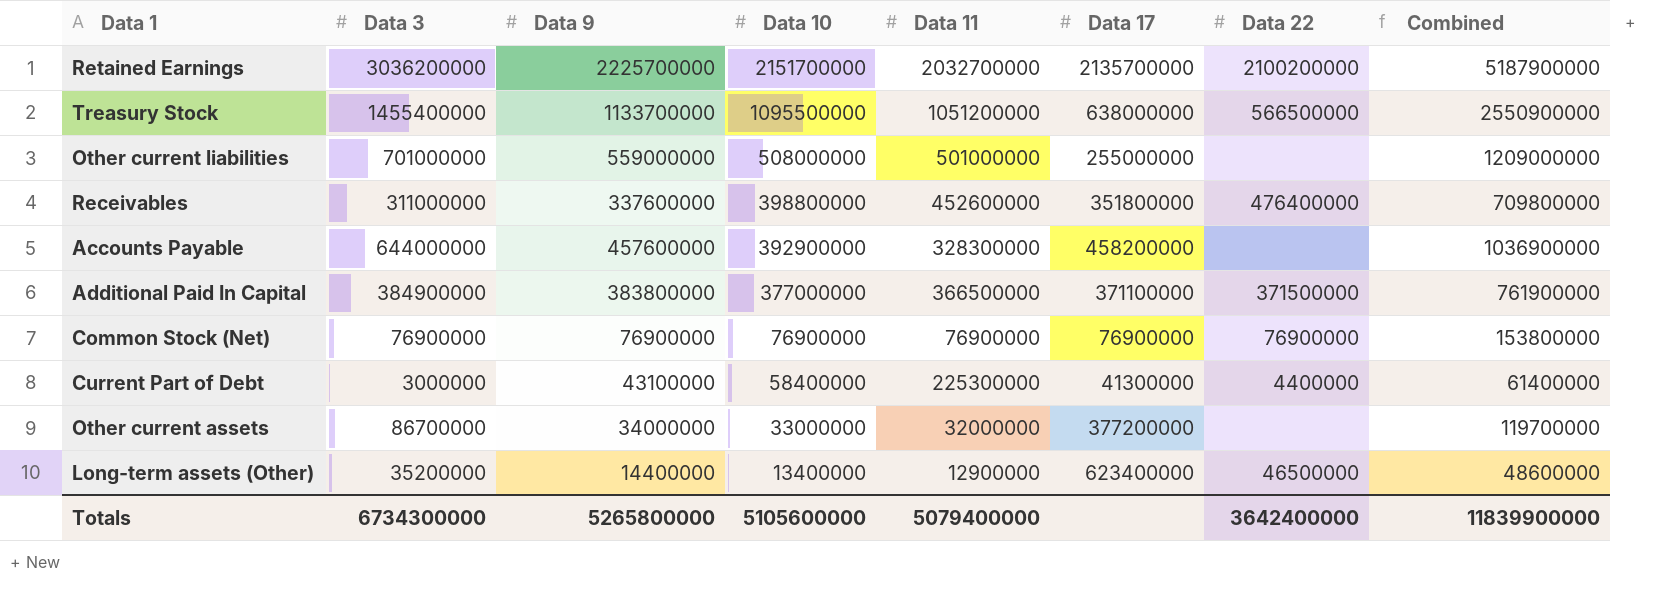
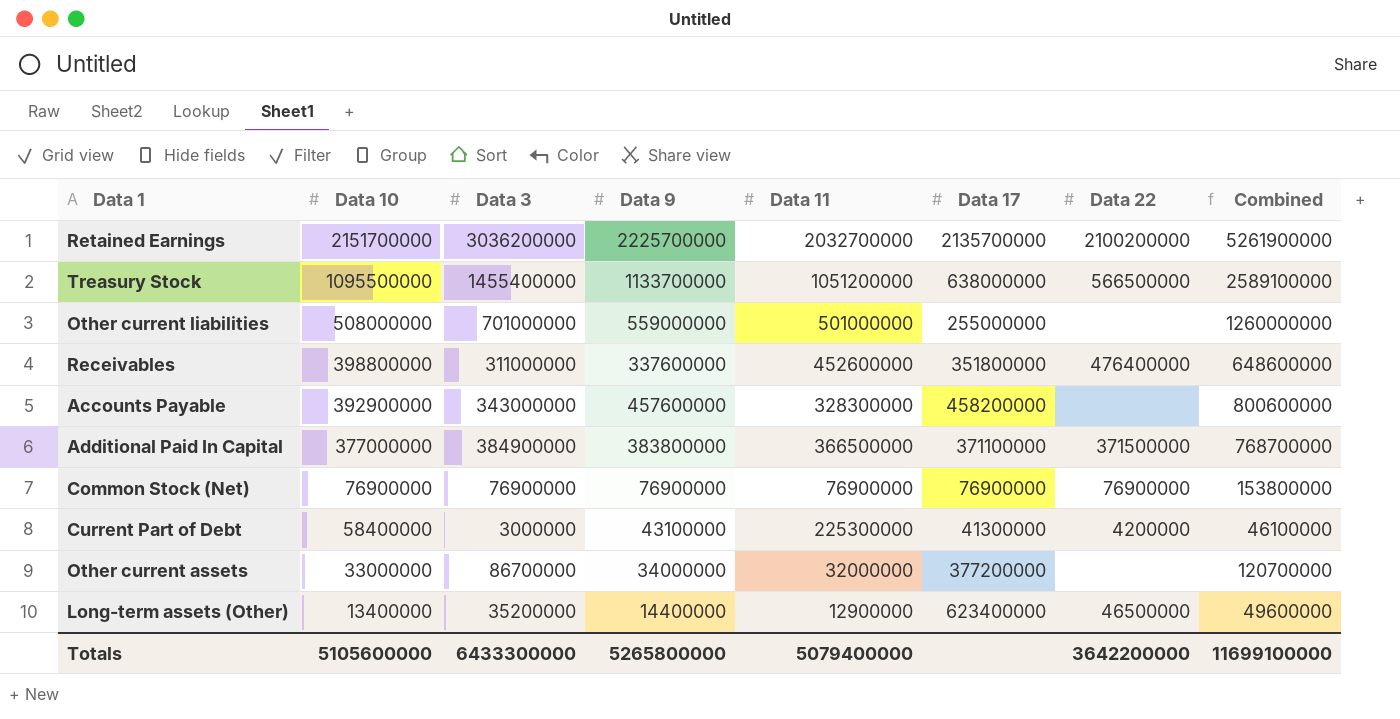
column Data 10 | position: 4 -> 2
column Combined | formula: [Data 3] + [Data 10] -> [Data 3] + [Data 9]
Accounts Payable | Data 3: 644000000 -> 343000000
Current Part of Debt | Data 22: 4400000 -> 4200000
Totals | Data 3: 6734300000 -> 6433300000
Totals | Data 22: 3642400000 -> 3642200000
Totals | Combined: 11839900000 -> 11699100000

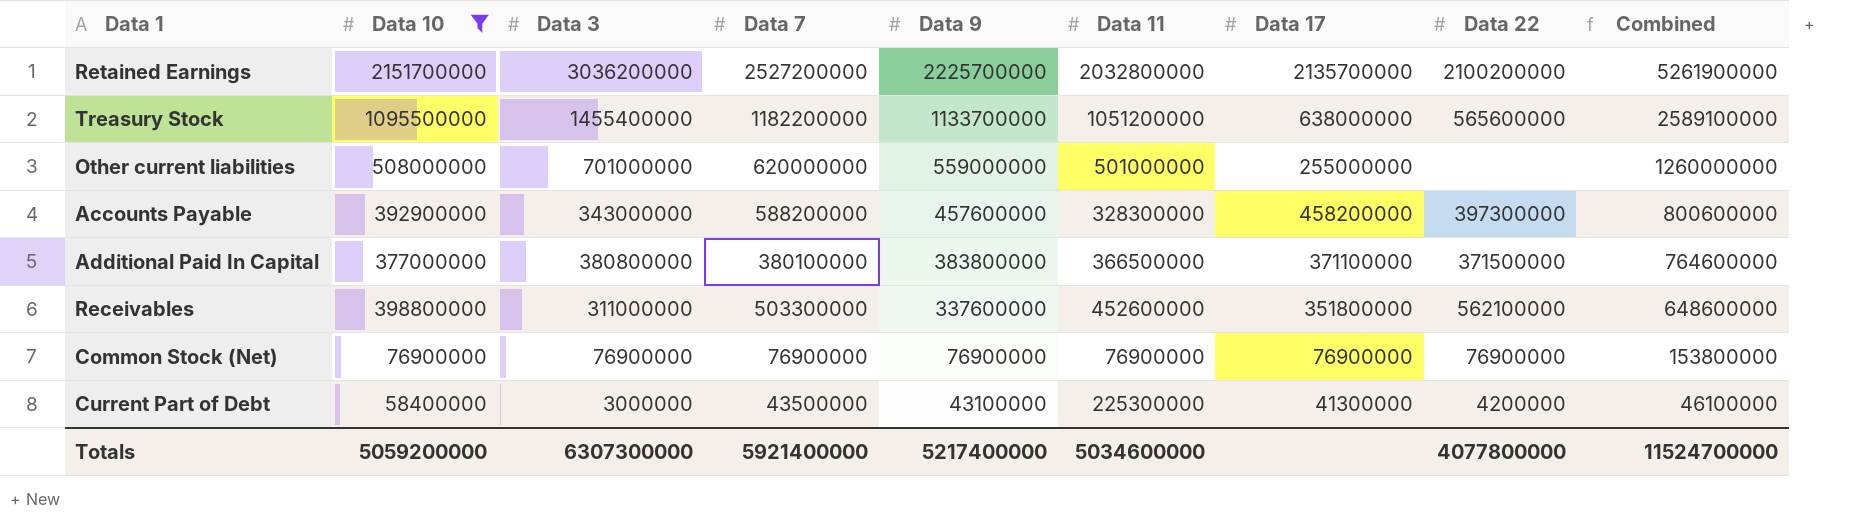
filter: none -> Data 10 >= 58400000
row order: Data 10 descending -> Data 9 descending
column Data 7 | position: none -> 4
Retained Earnings | Data 11: 2032700000 -> 2032800000
Treasury Stock | Data 22: 566500000 -> 565600000
Accounts Payable | Data 22: none -> 397300000
Additional Paid In Capital | Data 3: 384900000 -> 380800000
Additional Paid In Capital | Combined: 768700000 -> 764600000
Receivables | Data 22: 476400000 -> 562100000
Totals | Data 10: 5105600000 -> 5059200000
Totals | Data 3: 6433300000 -> 6307300000
Totals | Data 9: 5265800000 -> 5217400000
Totals | Data 11: 5079400000 -> 5034600000
Totals | Data 22: 3642200000 -> 4077800000
Totals | Combined: 11699100000 -> 11524700000

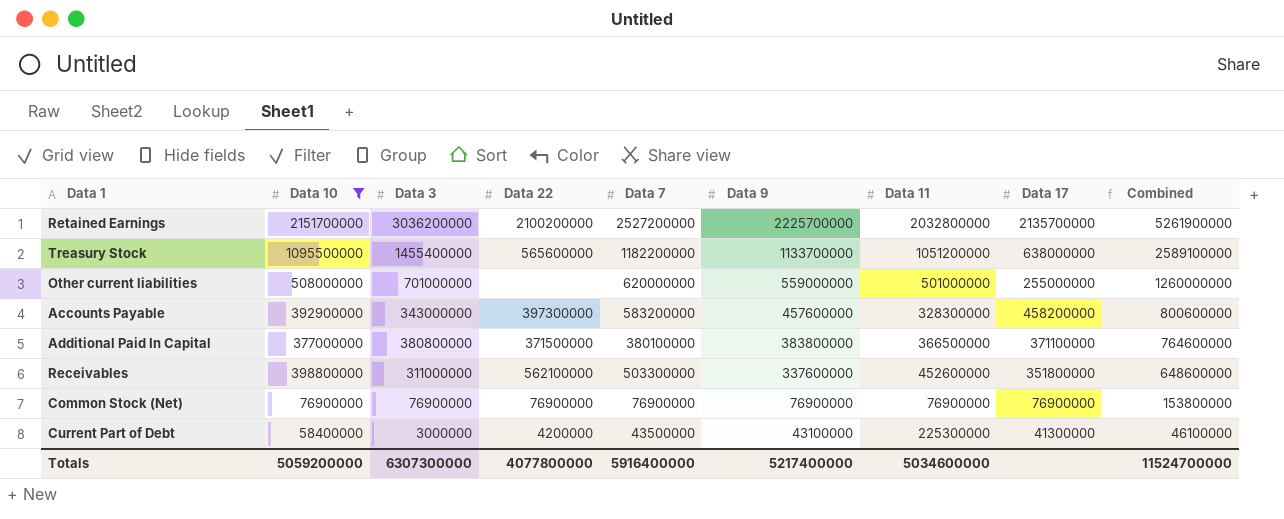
column Data 22 | position: 8 -> 4
Accounts Payable | Data 7: 588200000 -> 583200000
Totals | Data 7: 5921400000 -> 5916400000

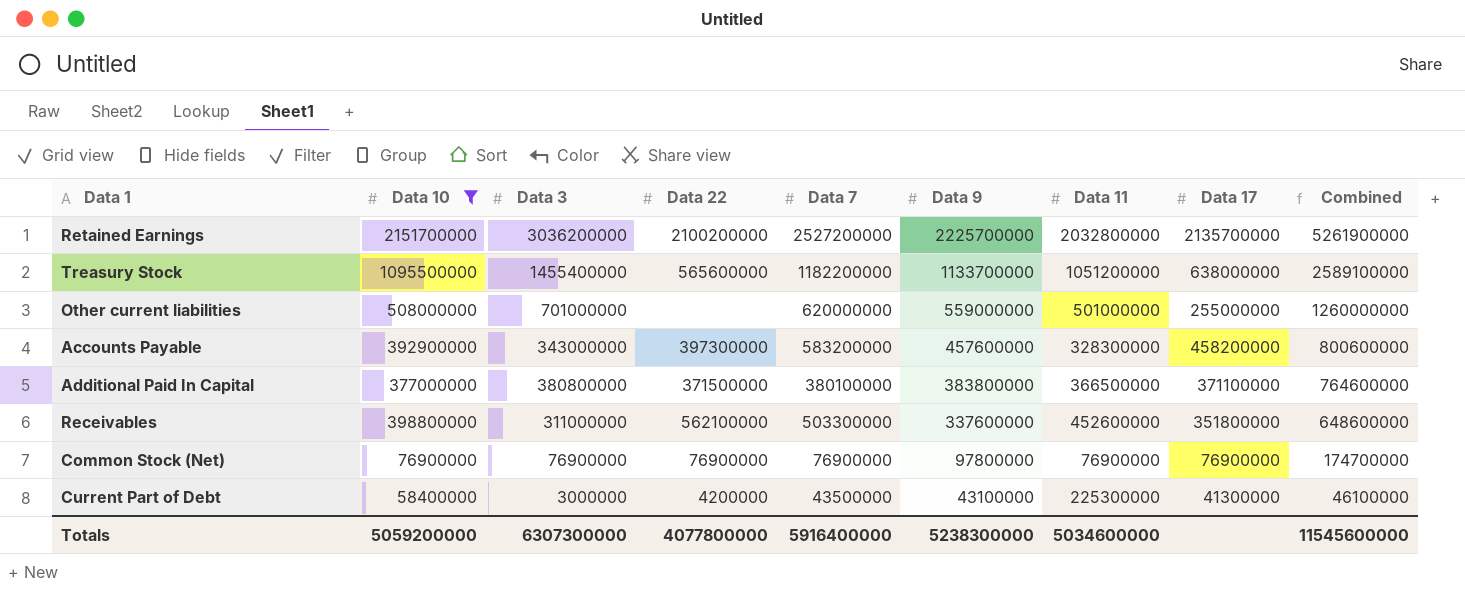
Common Stock (Net) | Data 9: 76900000 -> 97800000
Common Stock (Net) | Combined: 153800000 -> 174700000
Totals | Data 9: 5217400000 -> 5238300000
Totals | Combined: 11524700000 -> 11545600000

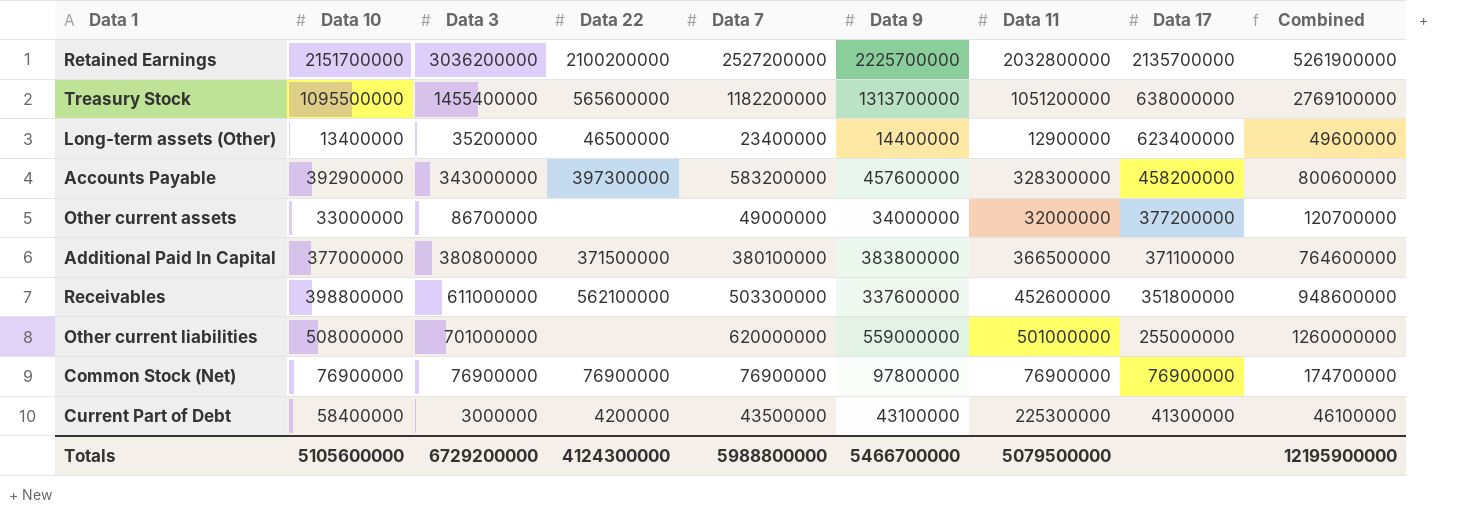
filter: Data 10 >= 58400000 -> none
row order: Data 9 descending -> Data 17 descending
Treasury Stock | Data 9: 1133700000 -> 1313700000
Treasury Stock | Combined: 2589100000 -> 2769100000
Receivables | Data 3: 311000000 -> 611000000
Receivables | Combined: 648600000 -> 948600000
Totals | Data 10: 5059200000 -> 5105600000
Totals | Data 3: 6307300000 -> 6729200000
Totals | Data 22: 4077800000 -> 4124300000
Totals | Data 7: 5916400000 -> 5988800000
Totals | Data 9: 5238300000 -> 5466700000
Totals | Data 11: 5034600000 -> 5079500000
Totals | Combined: 11545600000 -> 12195900000

